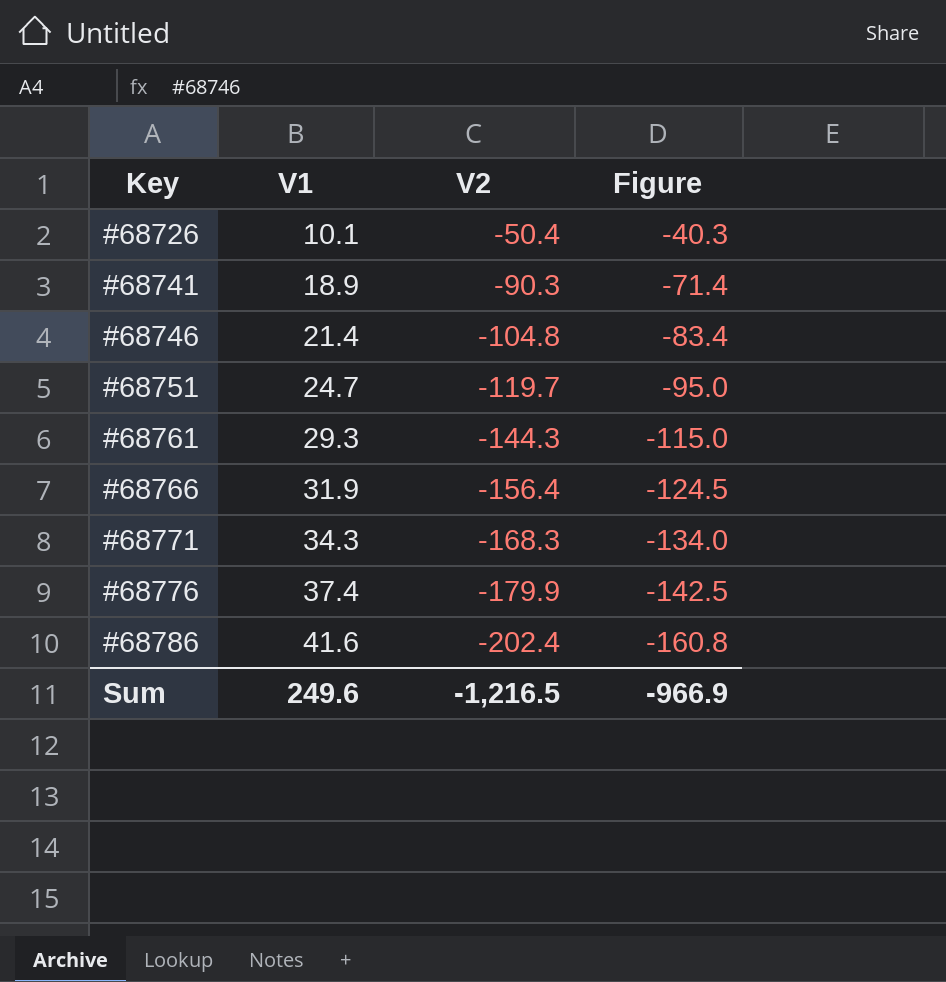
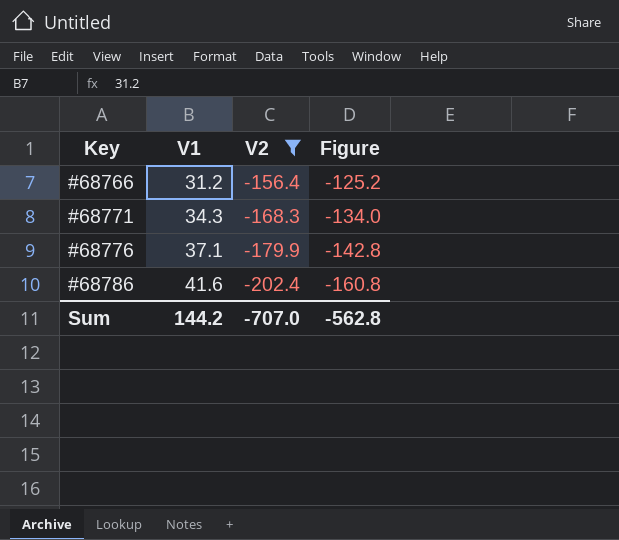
filter: none -> V2 <= -156.4
#68766 | V1: 31.9 -> 31.2
#68766 | Figure: -124.5 -> -125.2
#68776 | V1: 37.4 -> 37.1
#68776 | Figure: -142.5 -> -142.8
Sum | V1: 249.6 -> 144.2
Sum | V2: -1,216.5 -> -707.0
Sum | Figure: -966.9 -> -562.8

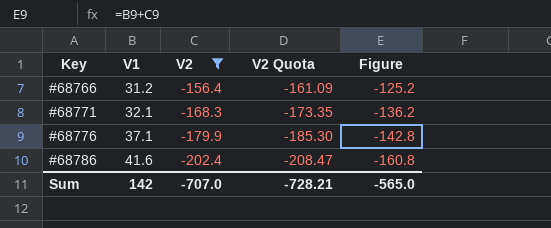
column V2 Quota | formula: none -> [V2] * 1.03
#68771 | V1: 34.3 -> 32.1
#68771 | Figure: -134.0 -> -136.2
Sum | V1: 144.2 -> 142
Sum | Figure: -562.8 -> -565.0

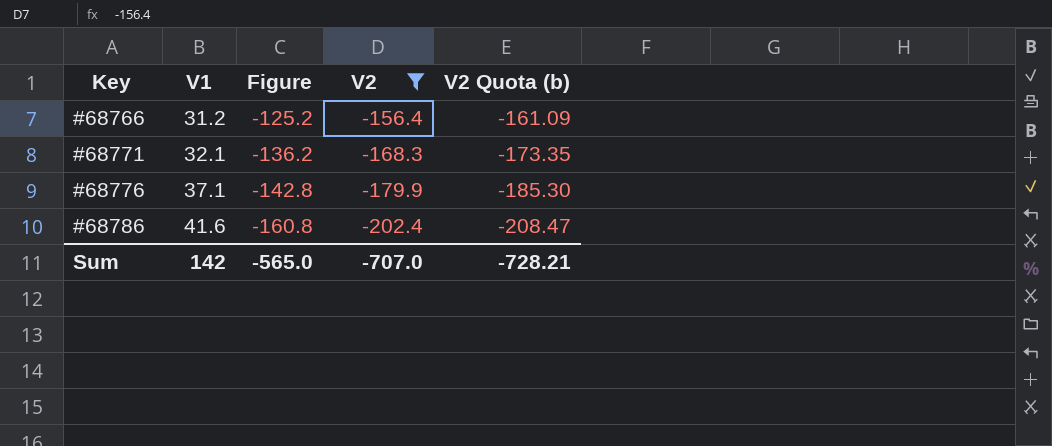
column Figure | position: 5 -> 3
column name: V2 Quota -> V2 Quota (b)

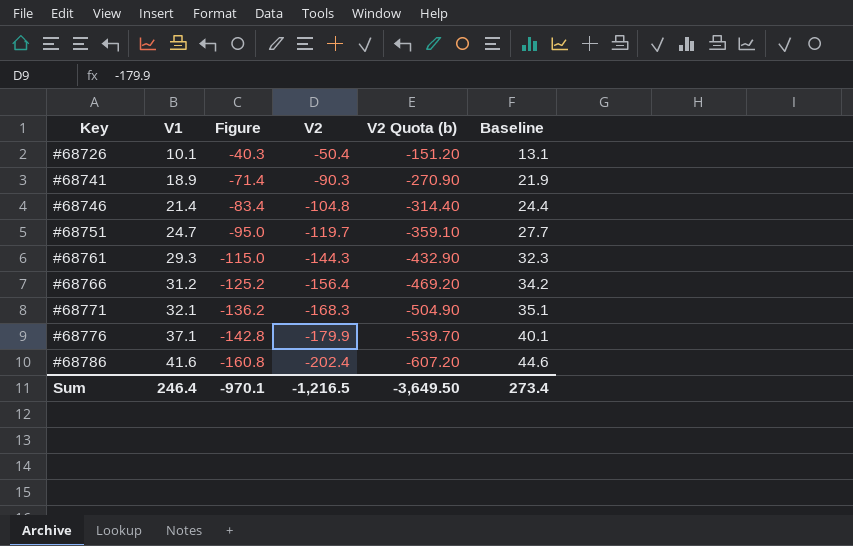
filter: V2 <= -156.4 -> none
column V2 Quota (b) | formula: [V2] * 1.03 -> [V2] * 3
column Baseline | formula: none -> [V1] + 3
Sum | V1: 142 -> 246.4
Sum | Figure: -565.0 -> -970.1
Sum | V2: -707.0 -> -1,216.5
Sum | V2 Quota (b): -728.21 -> -3,649.50

